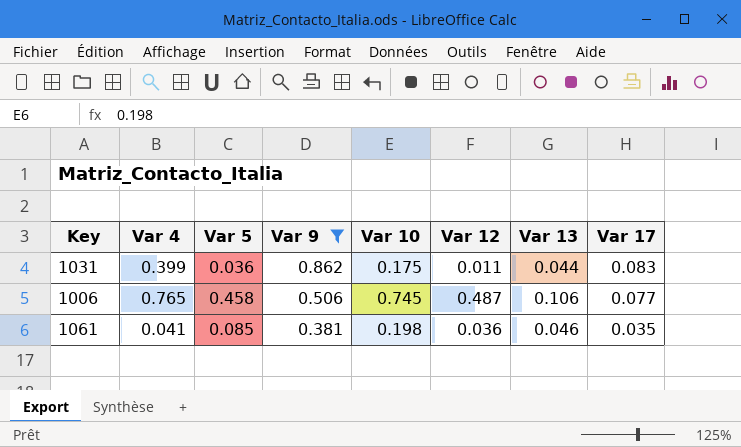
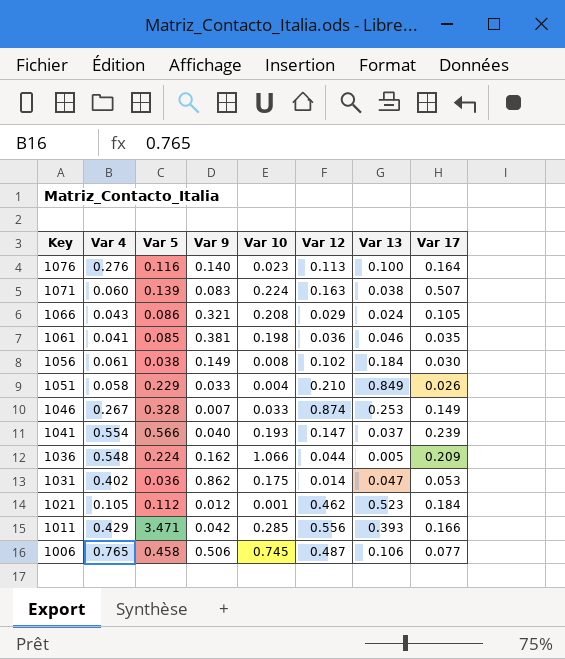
filter: Var 9 >= 0.381 -> none
row order: Var 9 descending -> Key descending
1031 | Var 4: 0.399 -> 0.402
1031 | Var 12: 0.011 -> 0.014
1031 | Var 13: 0.044 -> 0.047
1031 | Var 17: 0.083 -> 0.053

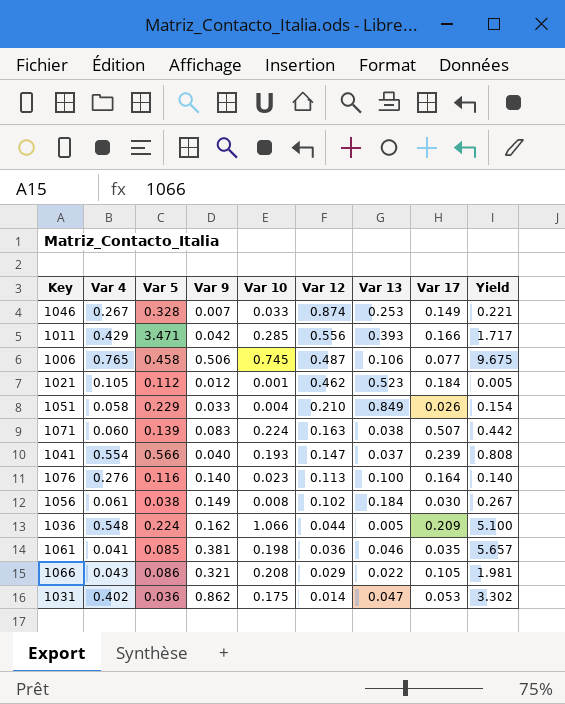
row order: Key descending -> Var 12 descending
column Yield | formula: none -> [Var 10] / [Var 17]
1066 | Var 13: 0.024 -> 0.022

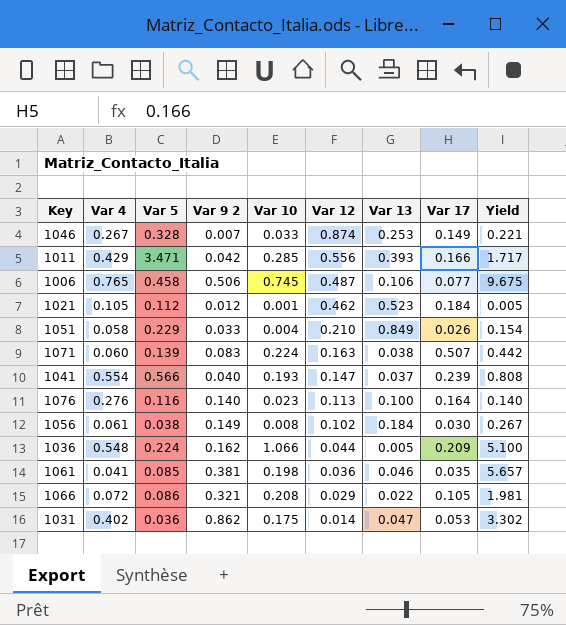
column name: Var 9 -> Var 9 2
1066 | Var 4: 0.043 -> 0.072

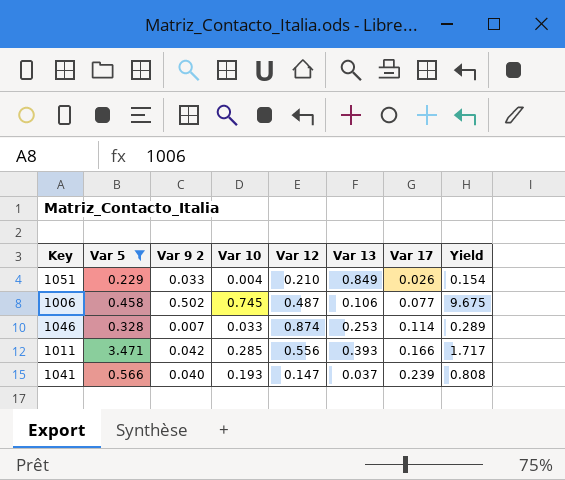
filter: none -> Var 5 >= 0.229
row order: Var 12 descending -> Var 17 ascending
column Var 4 | position: 2 -> none
1006 | Var 9 2: 0.506 -> 0.502
1046 | Var 17: 0.149 -> 0.114
1046 | Yield: 0.221 -> 0.289

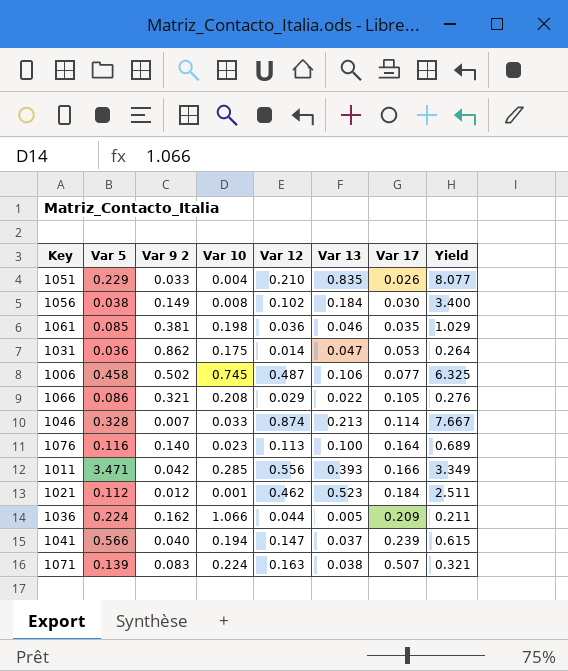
filter: Var 5 >= 0.229 -> none
column Yield | formula: [Var 10] / [Var 17] -> [Var 12] / [Var 17]
1051 | Var 13: 0.849 -> 0.835
1046 | Var 13: 0.253 -> 0.213
1041 | Var 10: 0.193 -> 0.194

